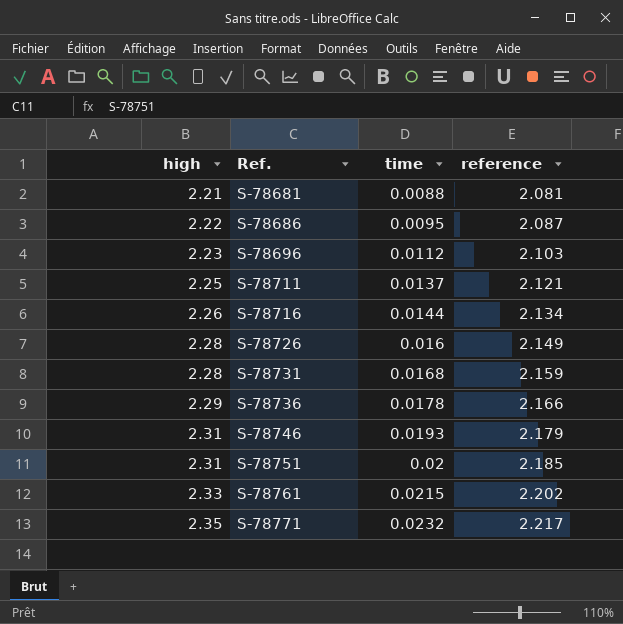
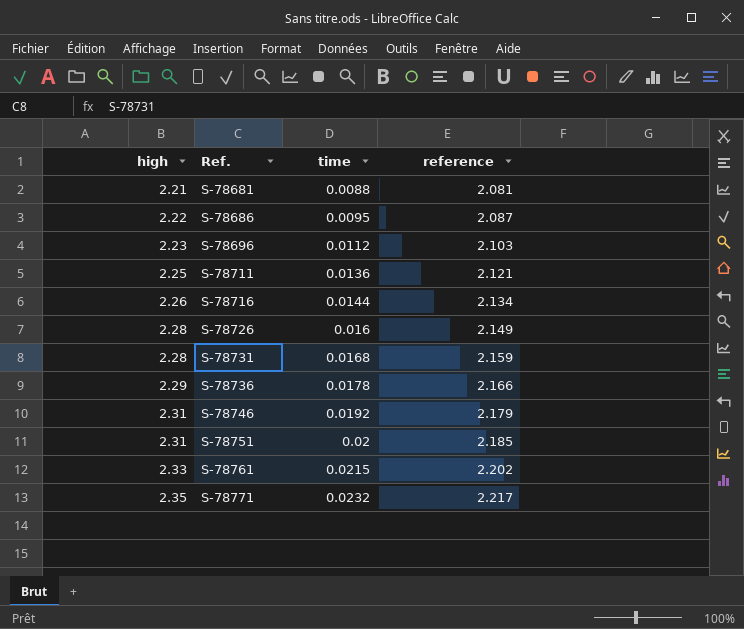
S-78711 | time: 0.0137 -> 0.0136
S-78746 | time: 0.0193 -> 0.0192

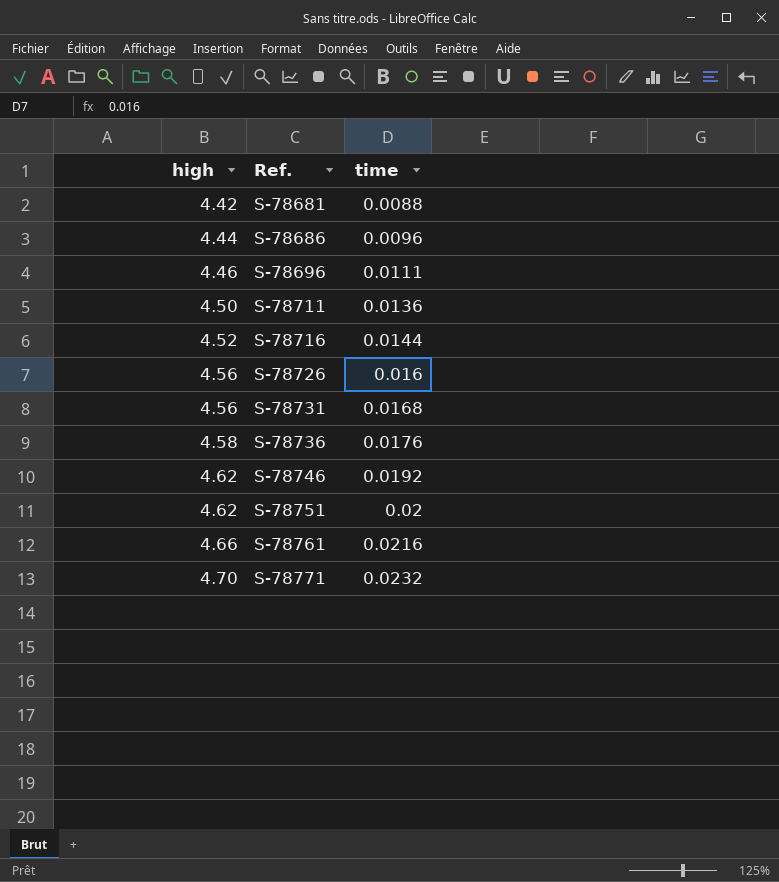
column reference | position: 4 -> none
S-78681 | high: 2.21 -> 4.42
S-78686 | high: 2.22 -> 4.44
S-78686 | time: 0.0095 -> 0.0096
S-78696 | high: 2.23 -> 4.46
S-78696 | time: 0.0112 -> 0.0111
S-78711 | high: 2.25 -> 4.50
S-78716 | high: 2.26 -> 4.52
S-78726 | high: 2.28 -> 4.56
S-78731 | high: 2.28 -> 4.56
S-78736 | high: 2.29 -> 4.58
S-78736 | time: 0.0178 -> 0.0176
S-78746 | high: 2.31 -> 4.62
S-78751 | high: 2.31 -> 4.62
S-78761 | high: 2.33 -> 4.66
S-78761 | time: 0.0215 -> 0.0216
S-78771 | high: 2.35 -> 4.70

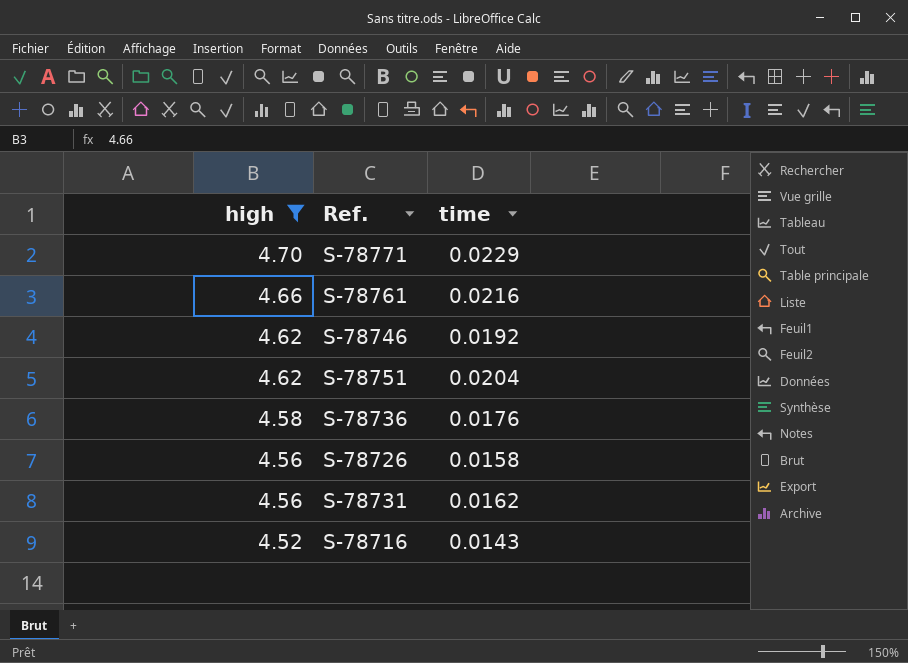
filter: none -> high >= 4.52
row order: high ascending -> high descending
S-78771 | time: 0.0232 -> 0.0229
S-78751 | time: 0.02 -> 0.0204
S-78726 | time: 0.016 -> 0.0158
S-78731 | time: 0.0168 -> 0.0162
S-78716 | time: 0.0144 -> 0.0143

